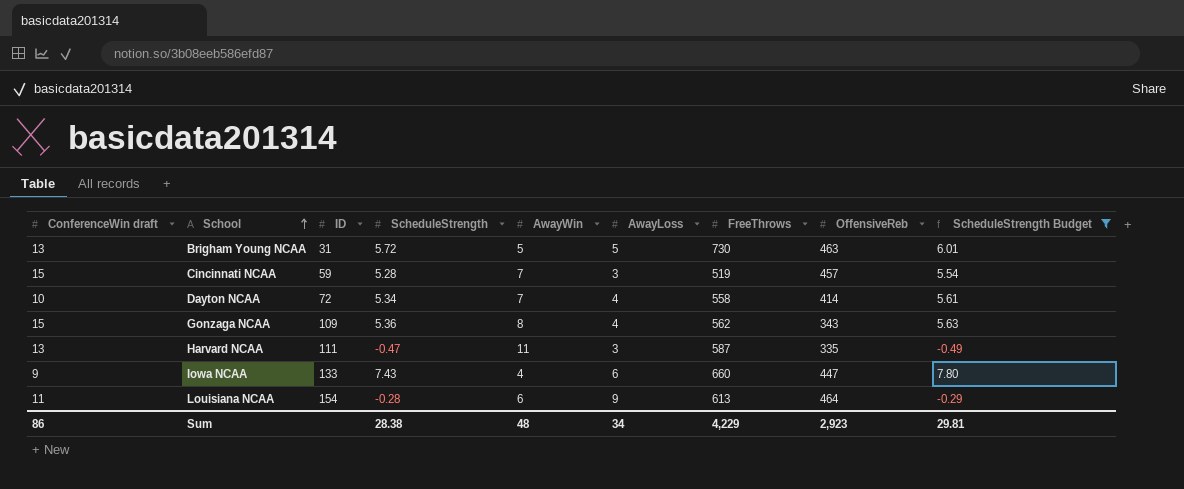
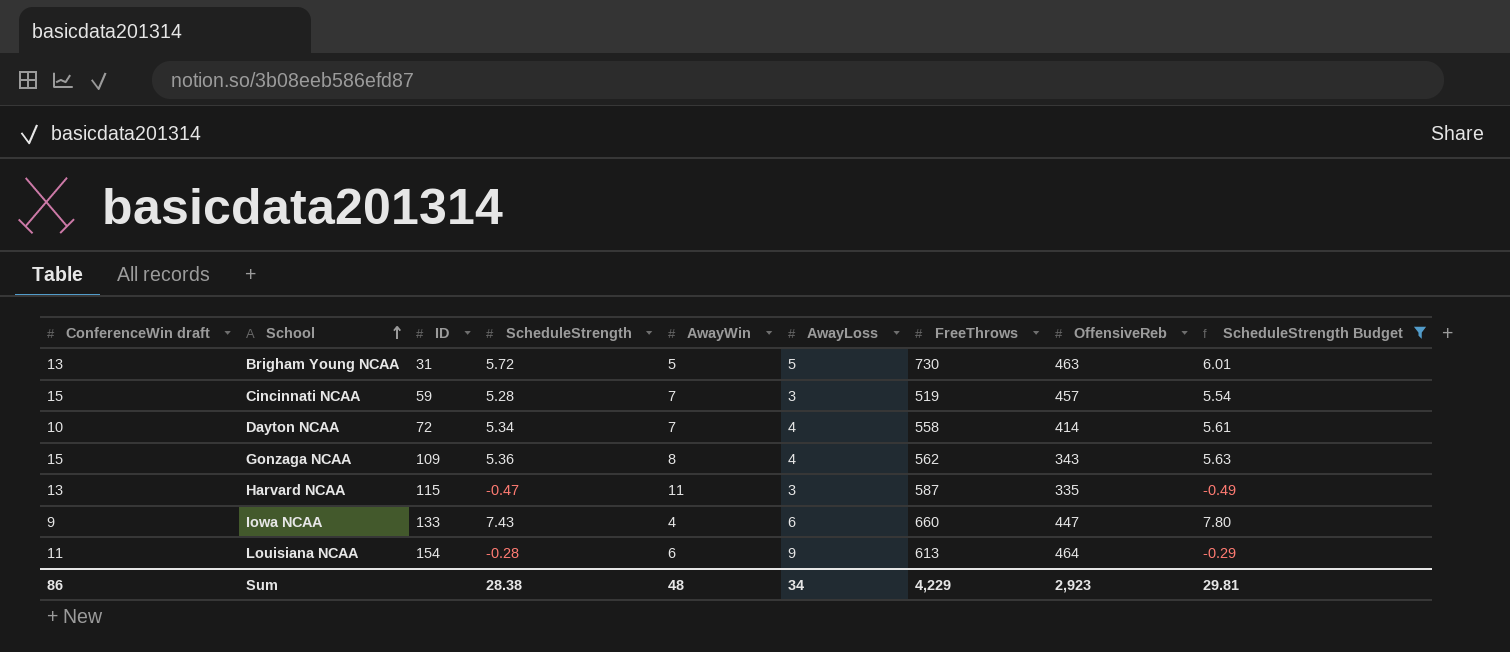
Harvard NCAA | ID: 111 -> 115

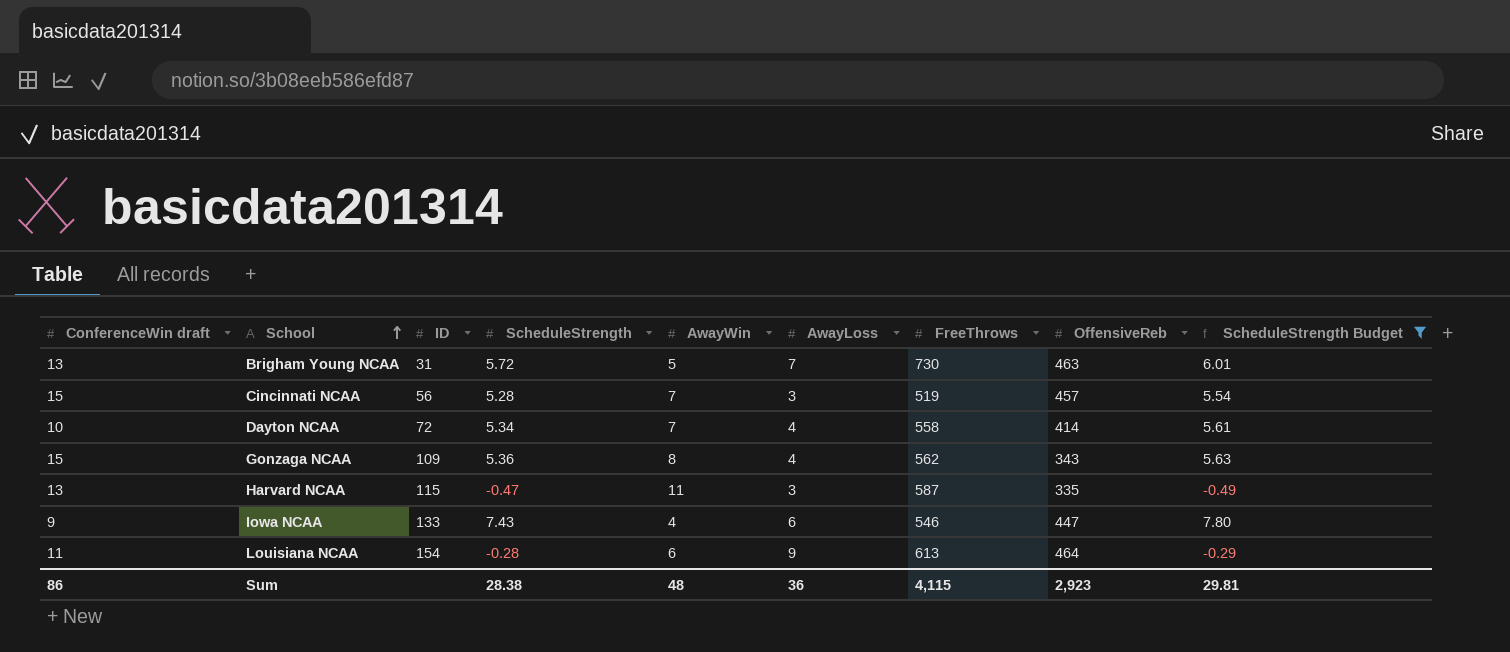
Brigham Young NCAA | AwayLoss: 5 -> 7
Cincinnati NCAA | ID: 59 -> 56
Iowa NCAA | FreeThrows: 660 -> 546
Sum | AwayLoss: 34 -> 36
Sum | FreeThrows: 4,229 -> 4,115

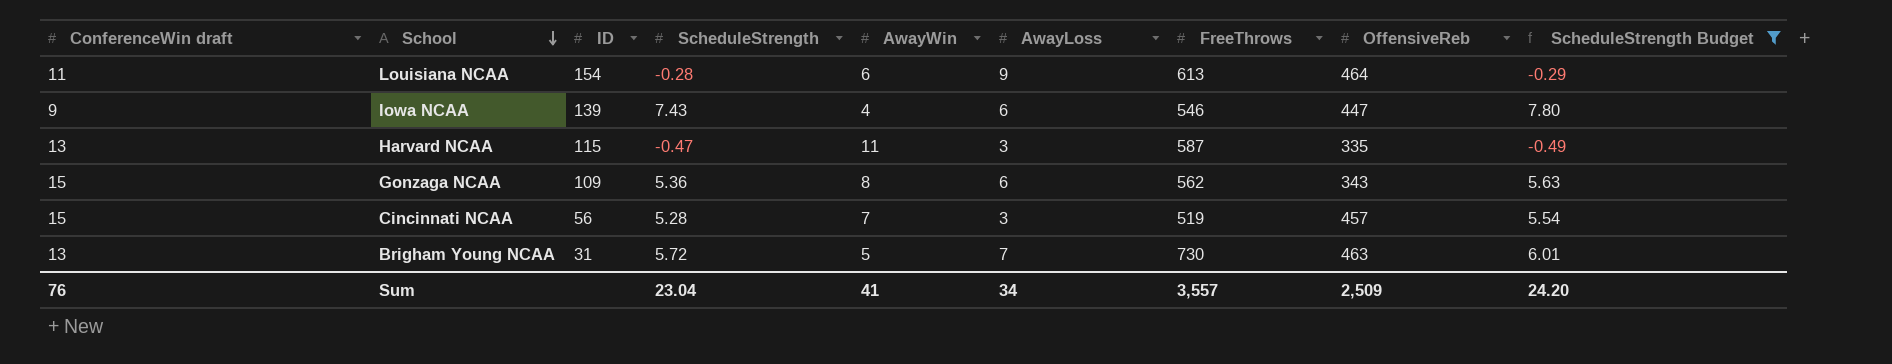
row order: School ascending -> School descending
row Dayton NCAA: 10 | 72 | 5.34 | 7 | 4 | 558 | 414 | 5.61 -> none
Iowa NCAA | ID: 133 -> 139
Gonzaga NCAA | AwayLoss: 4 -> 6
Sum | ConferenceWin draft: 86 -> 76
Sum | ScheduleStrength: 28.38 -> 23.04
Sum | AwayWin: 48 -> 41
Sum | AwayLoss: 36 -> 34
Sum | FreeThrows: 4,115 -> 3,557
Sum | OffensiveReb: 2,923 -> 2,509
Sum | ScheduleStrength Budget: 29.81 -> 24.20

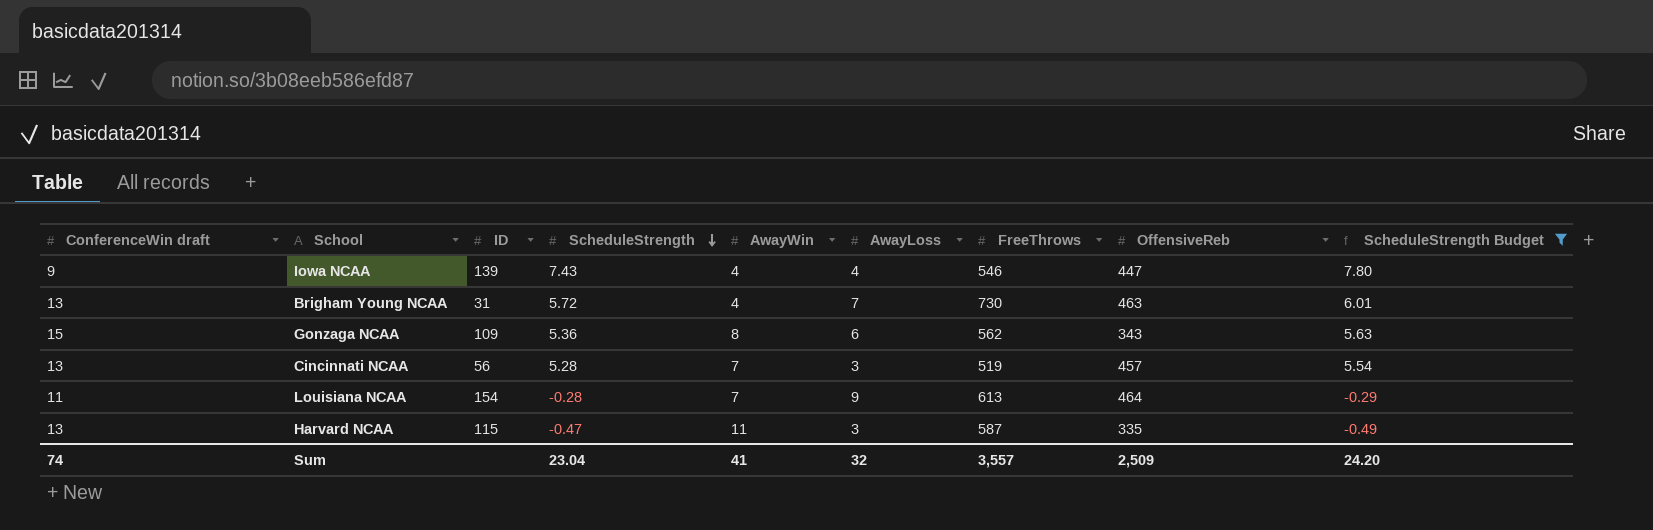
row order: School descending -> ScheduleStrength descending
Iowa NCAA | AwayLoss: 6 -> 4
Brigham Young NCAA | AwayWin: 5 -> 4
Cincinnati NCAA | ConferenceWin draft: 15 -> 13
Louisiana NCAA | AwayWin: 6 -> 7
Sum | ConferenceWin draft: 76 -> 74
Sum | AwayLoss: 34 -> 32

